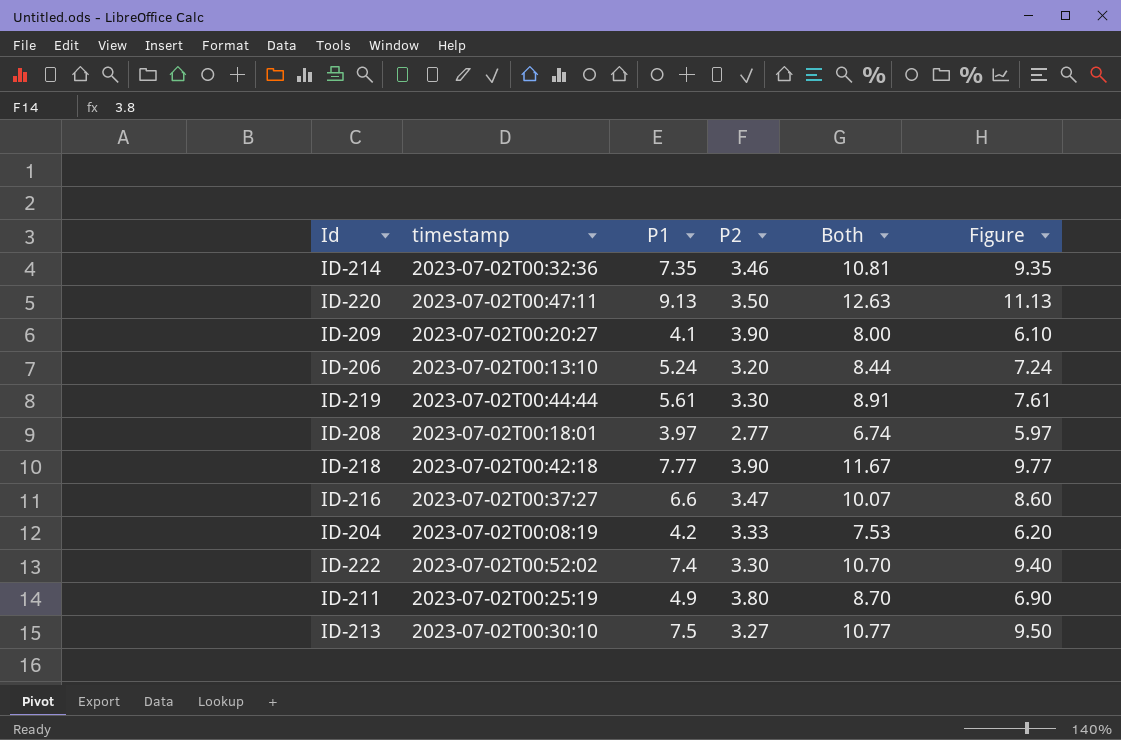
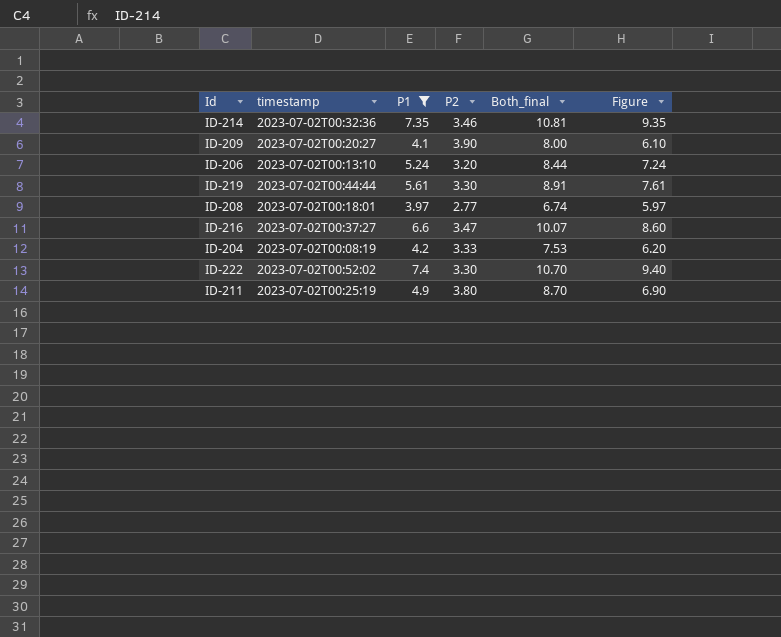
filter: none -> P1 <= 7.4
column name: Both -> Both_final

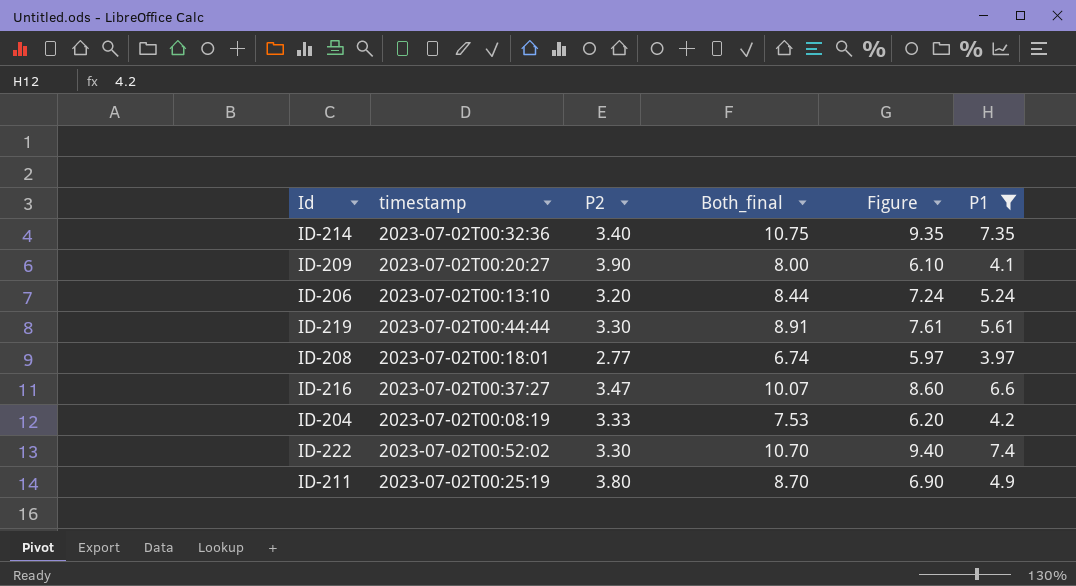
column P1 | position: 3 -> 6
ID-214 | P2: 3.46 -> 3.40
ID-214 | Both_final: 10.81 -> 10.75

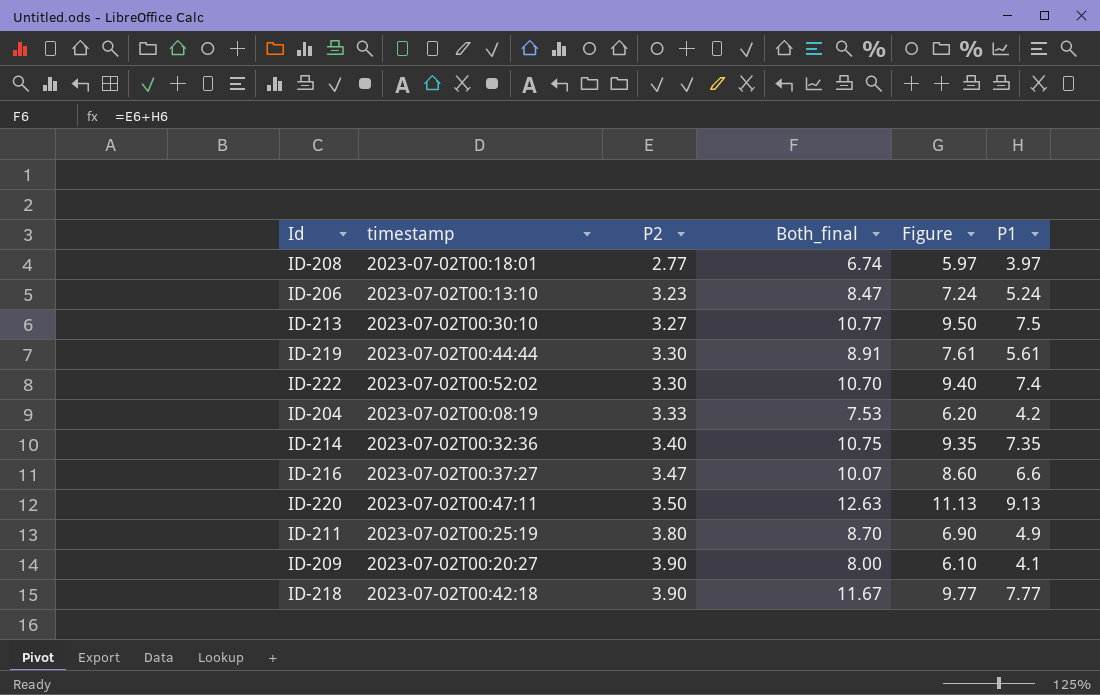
filter: P1 <= 7.4 -> none
row order: none -> P2 ascending
ID-206 | P2: 3.20 -> 3.23
ID-206 | Both_final: 8.44 -> 8.47

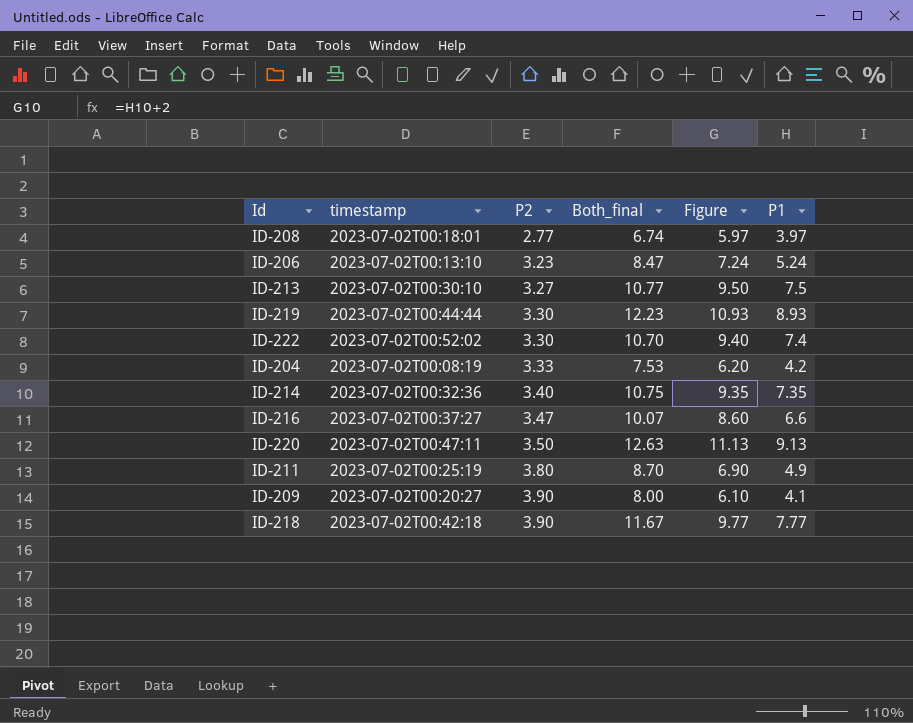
ID-219 | Both_final: 8.91 -> 12.23
ID-219 | Figure: 7.61 -> 10.93
ID-219 | P1: 5.61 -> 8.93

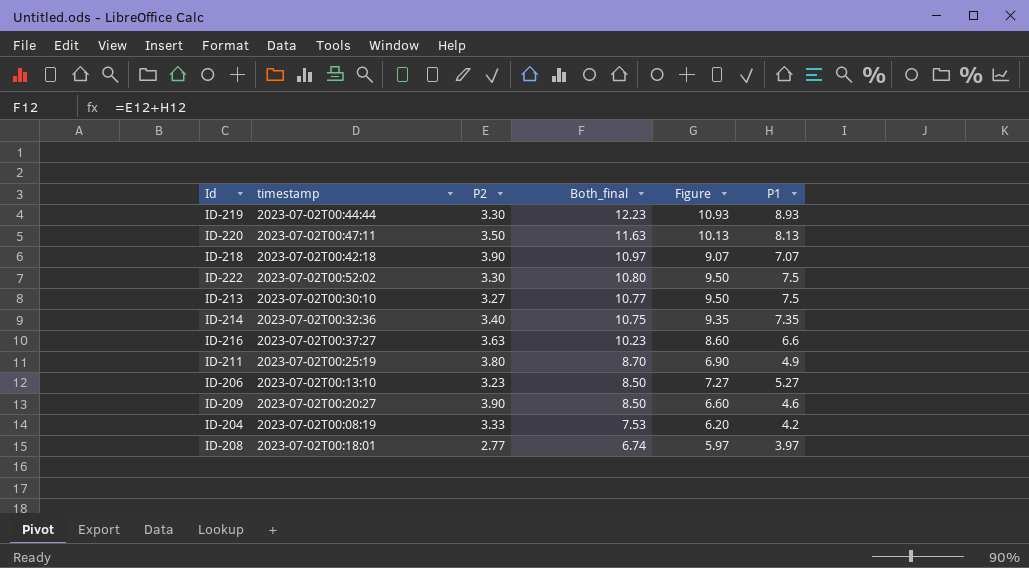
row order: P2 ascending -> Both_final descending
ID-220 | Both_final: 12.63 -> 11.63
ID-220 | Figure: 11.13 -> 10.13
ID-220 | P1: 9.13 -> 8.13
ID-218 | Both_final: 11.67 -> 10.97
ID-218 | Figure: 9.77 -> 9.07
ID-218 | P1: 7.77 -> 7.07
ID-222 | Both_final: 10.70 -> 10.80
ID-222 | Figure: 9.40 -> 9.50
ID-222 | P1: 7.4 -> 7.5
ID-216 | P2: 3.47 -> 3.63
ID-216 | Both_final: 10.07 -> 10.23
ID-206 | Both_final: 8.47 -> 8.50
ID-206 | Figure: 7.24 -> 7.27
ID-206 | P1: 5.24 -> 5.27
ID-209 | Both_final: 8.00 -> 8.50
ID-209 | Figure: 6.10 -> 6.60
ID-209 | P1: 4.1 -> 4.6

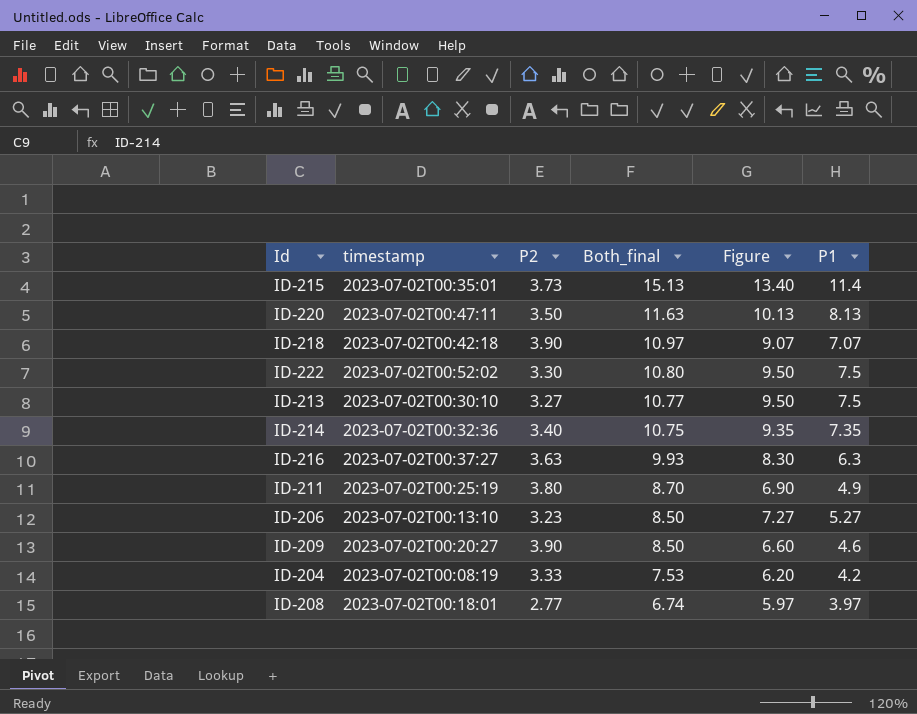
row ID-219: 2023-07-02T00:44:44 | 3.30 | 12.23 | 10.93 | 8.93 -> none
row ID-215: none -> 2023-07-02T00:35:01 | 3.73 | 15.13 | 13.40 | 11.4
ID-216 | Both_final: 10.23 -> 9.93
ID-216 | Figure: 8.60 -> 8.30
ID-216 | P1: 6.6 -> 6.3

